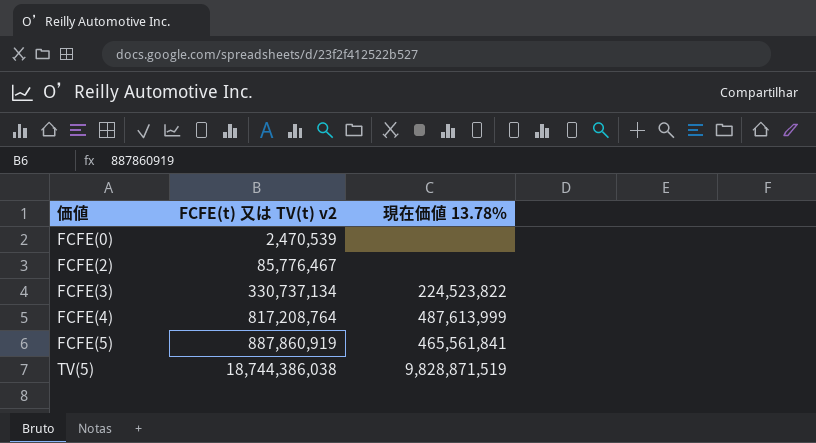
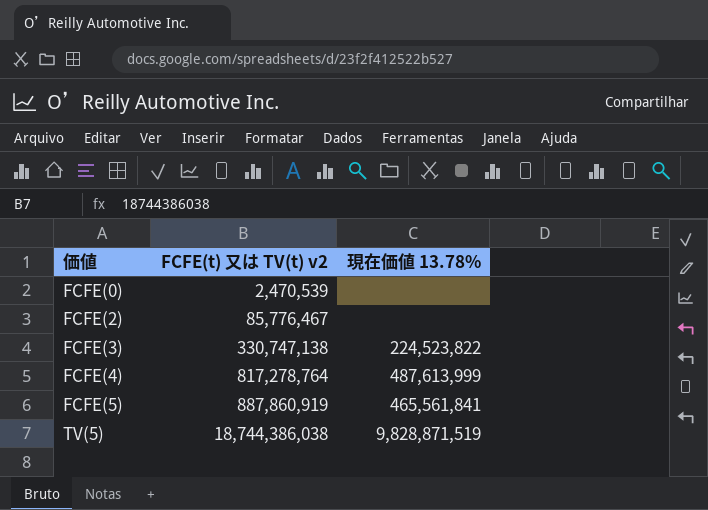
FCFE(3) | FCFE(t) 又は TV(t) v2: 330,737,134 -> 330,747,138
FCFE(4) | FCFE(t) 又は TV(t) v2: 817,208,764 -> 817,278,764

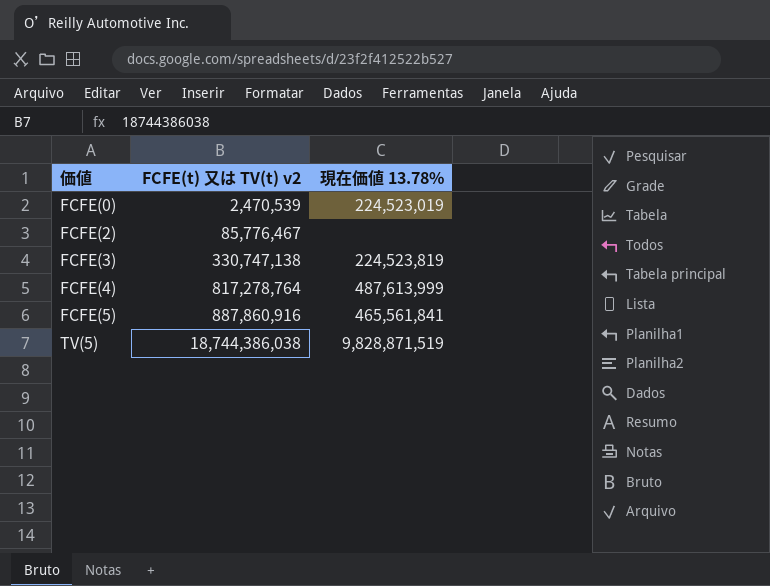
FCFE(0) | 現在価値 13.78%: none -> 224,523,019
FCFE(3) | 現在価値 13.78%: 224,523,822 -> 224,523,819
FCFE(5) | FCFE(t) 又は TV(t) v2: 887,860,919 -> 887,860,916

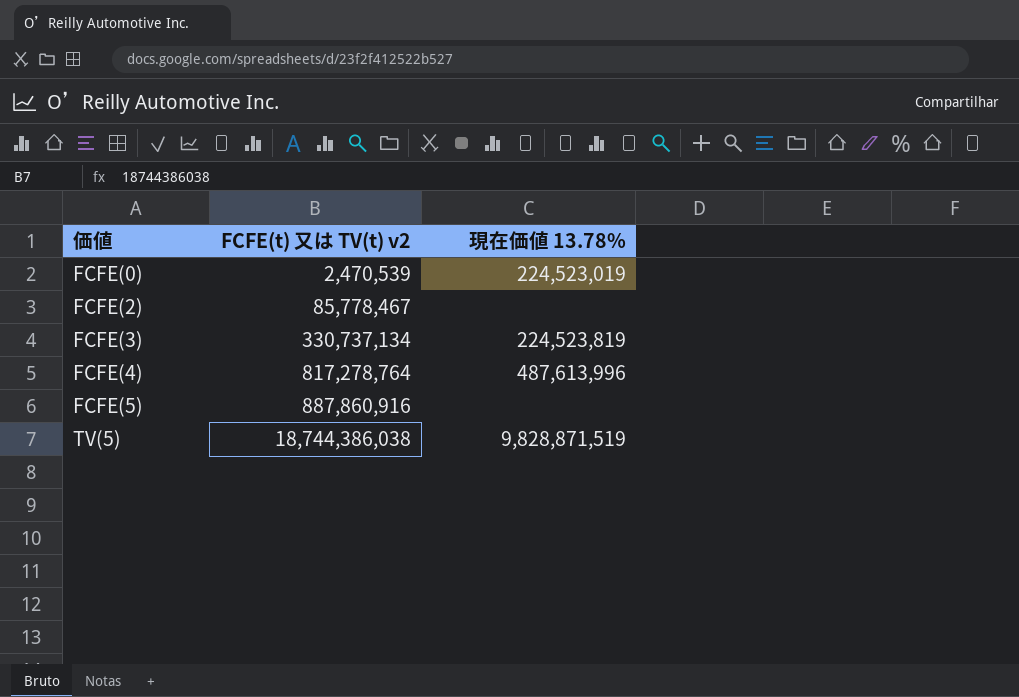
FCFE(2) | FCFE(t) 又は TV(t) v2: 85,776,467 -> 85,778,467
FCFE(3) | FCFE(t) 又は TV(t) v2: 330,747,138 -> 330,737,134
FCFE(4) | 現在価値 13.78%: 487,613,999 -> 487,613,996
FCFE(5) | 現在価値 13.78%: 465,561,841 -> none

